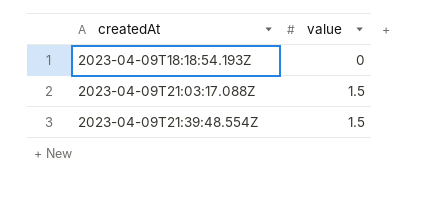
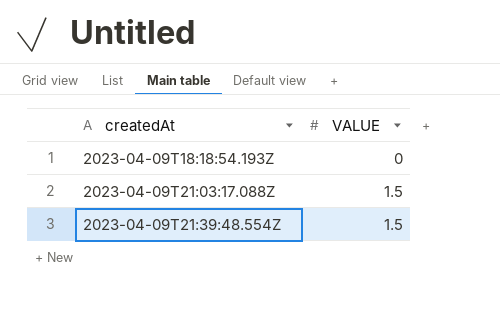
column name: value -> VALUE

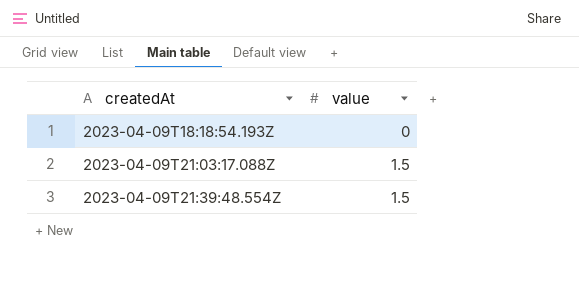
column name: VALUE -> value

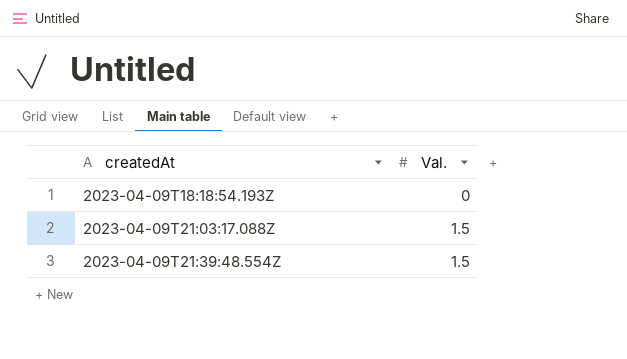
column name: value -> Val.

